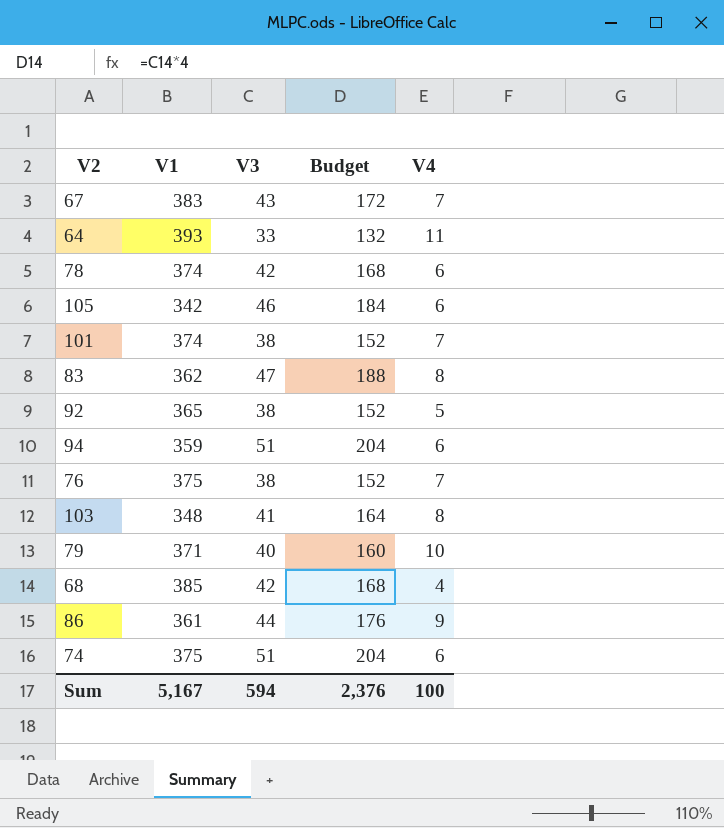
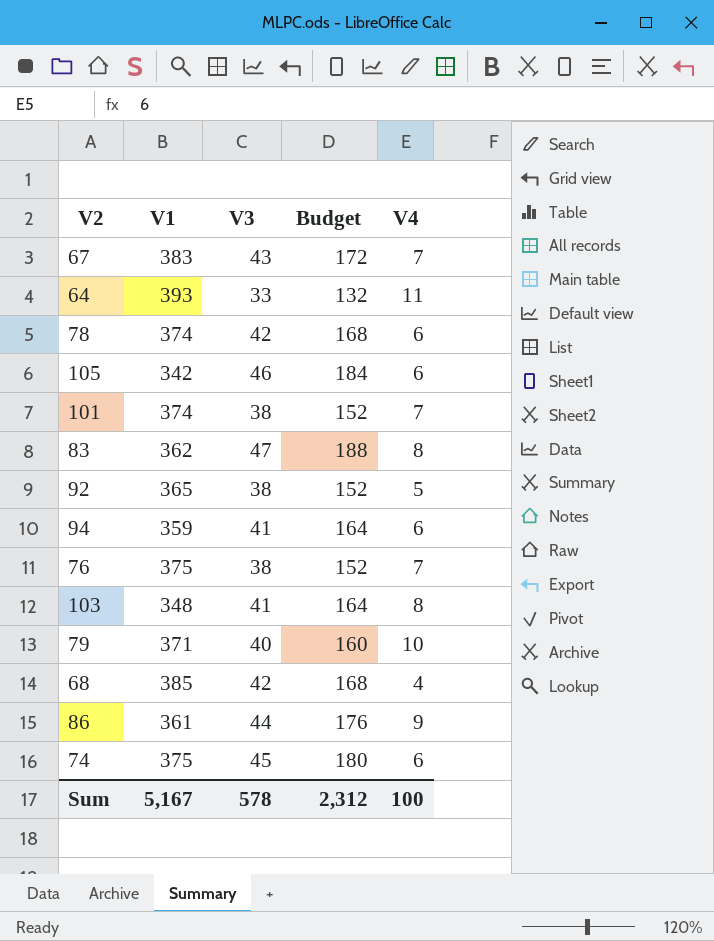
94 | V3: 51 -> 41
94 | Budget: 204 -> 164
74 | V3: 51 -> 45
74 | Budget: 204 -> 180
Sum | V3: 594 -> 578
Sum | Budget: 2,376 -> 2,312

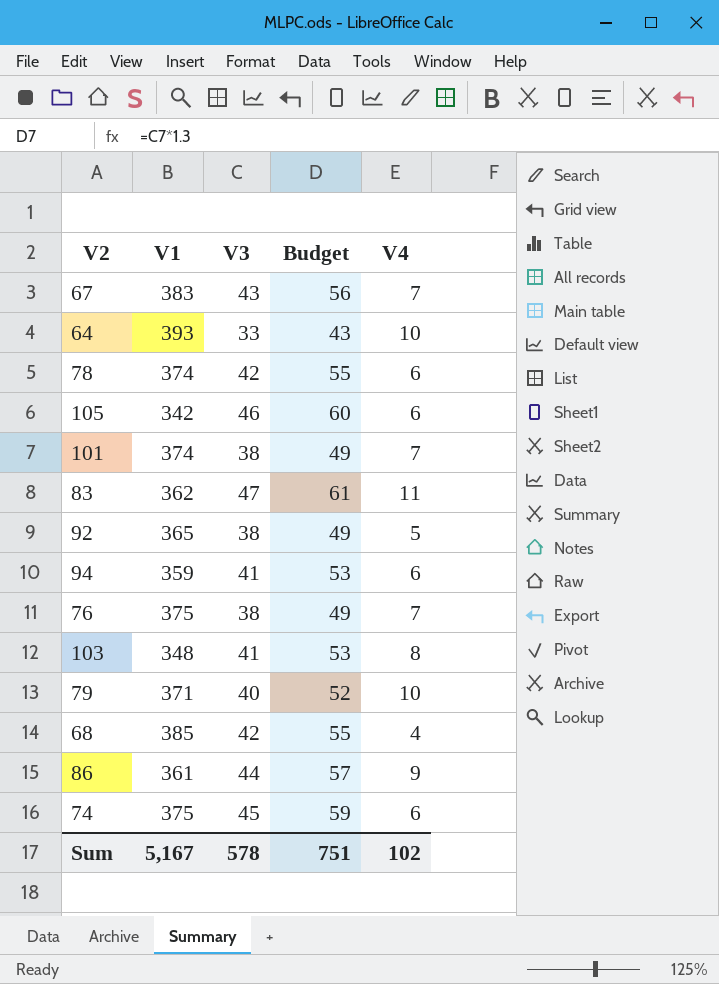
column Budget | formula: [V3] * 4 -> [V3] * 1.3
64 | V4: 11 -> 10
83 | V4: 8 -> 11
Sum | Budget: 2,312 -> 751
Sum | V4: 100 -> 102

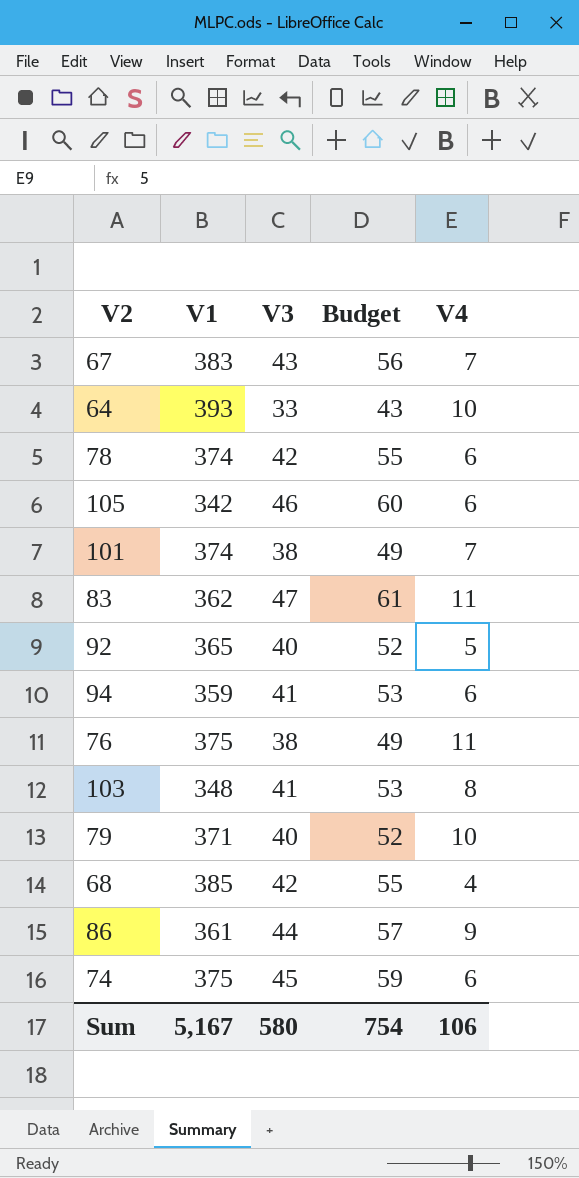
92 | V3: 38 -> 40
92 | Budget: 49 -> 52
76 | V4: 7 -> 11
Sum | V3: 578 -> 580
Sum | Budget: 751 -> 754
Sum | V4: 102 -> 106

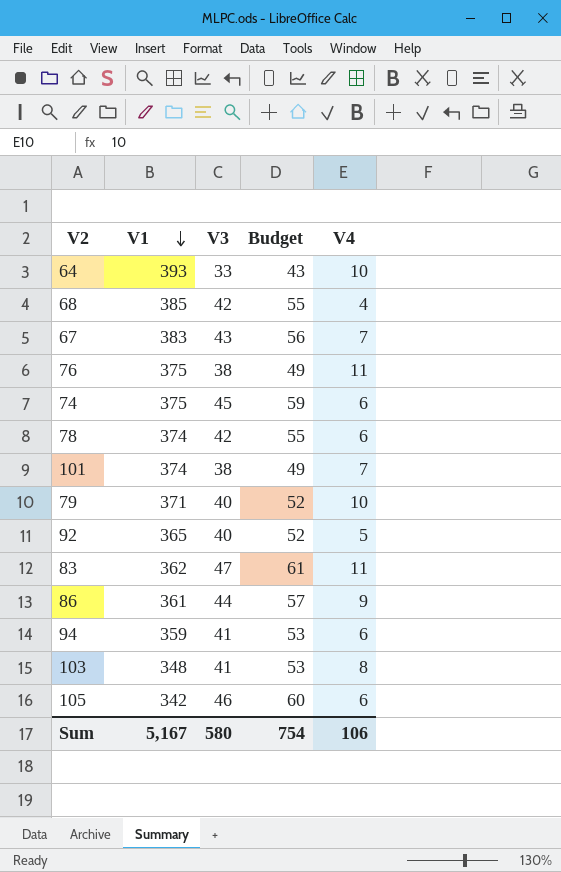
row order: none -> V1 descending

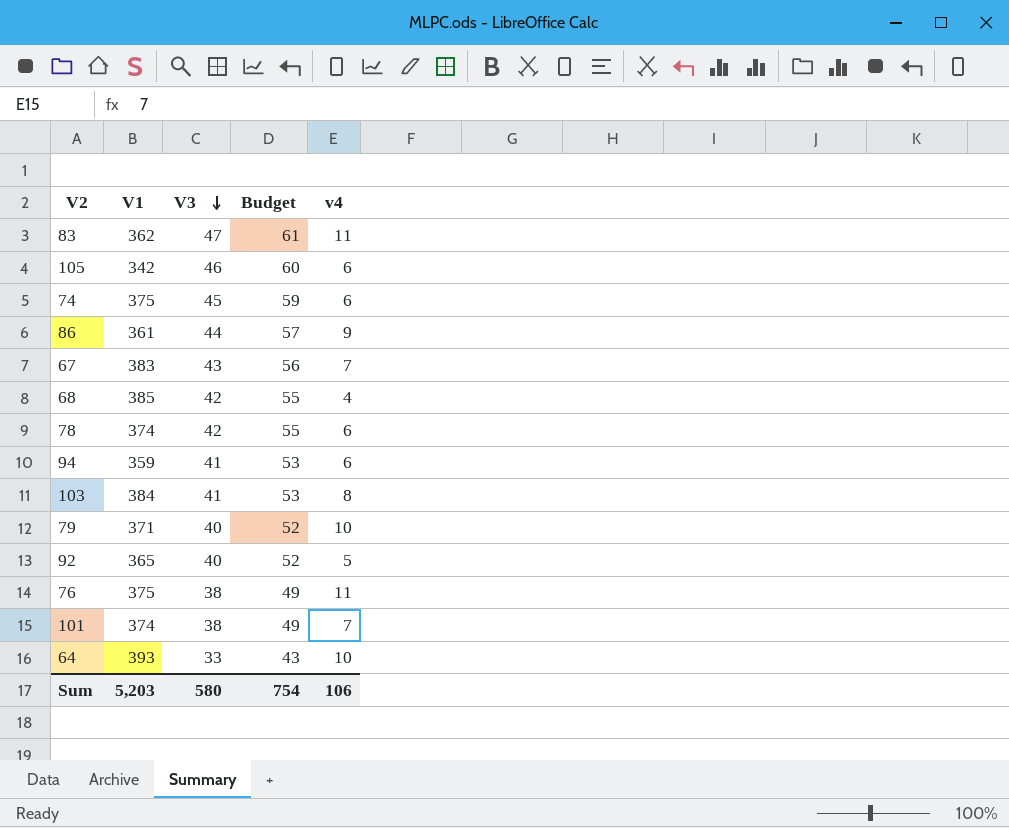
row order: V1 descending -> V3 descending
column name: V4 -> v4
103 | V1: 348 -> 384
Sum | V1: 5,167 -> 5,203

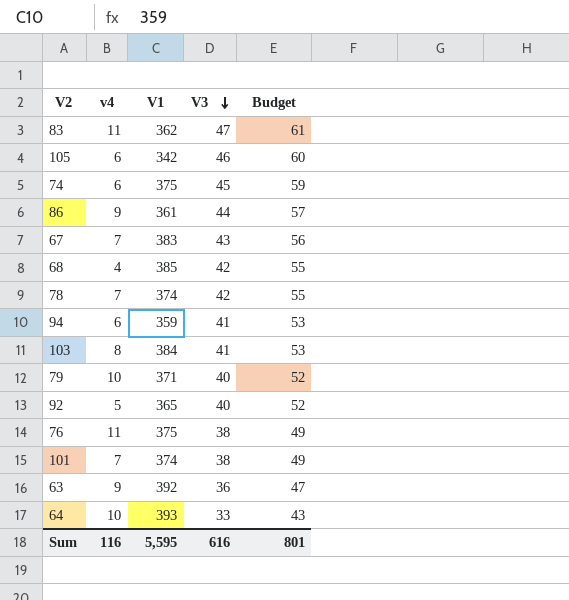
column v4 | position: 5 -> 2
78 | v4: 6 -> 7
row 63: none -> 9 | 392 | 36 | 47
Sum | v4: 106 -> 116
Sum | V1: 5,203 -> 5,595
Sum | V3: 580 -> 616
Sum | Budget: 754 -> 801

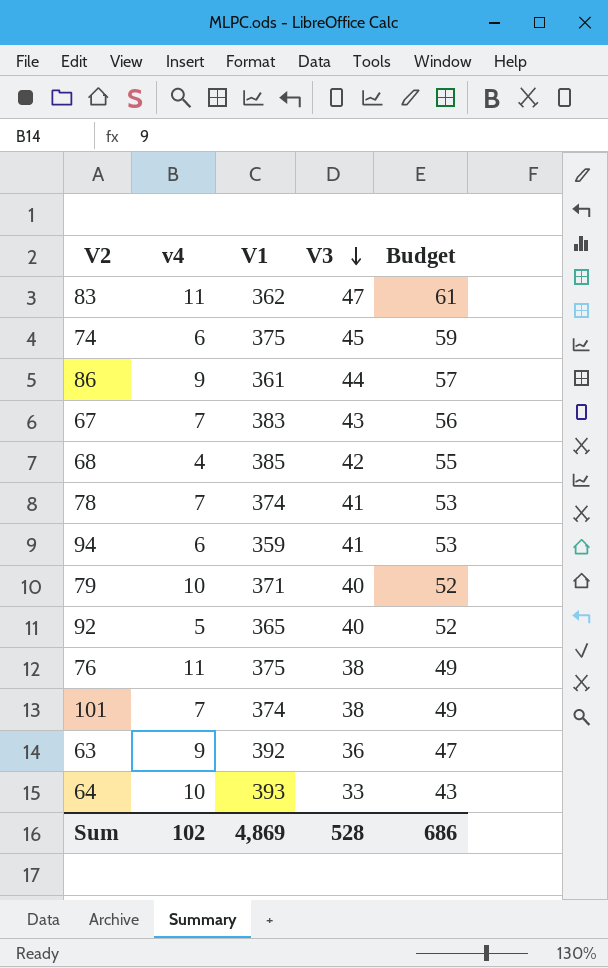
row 105: 6 | 342 | 46 | 60 -> none
row 103: 8 | 384 | 41 | 53 -> none
78 | V3: 42 -> 41
78 | Budget: 55 -> 53
Sum | v4: 116 -> 102
Sum | V1: 5,595 -> 4,869
Sum | V3: 616 -> 528
Sum | Budget: 801 -> 686

